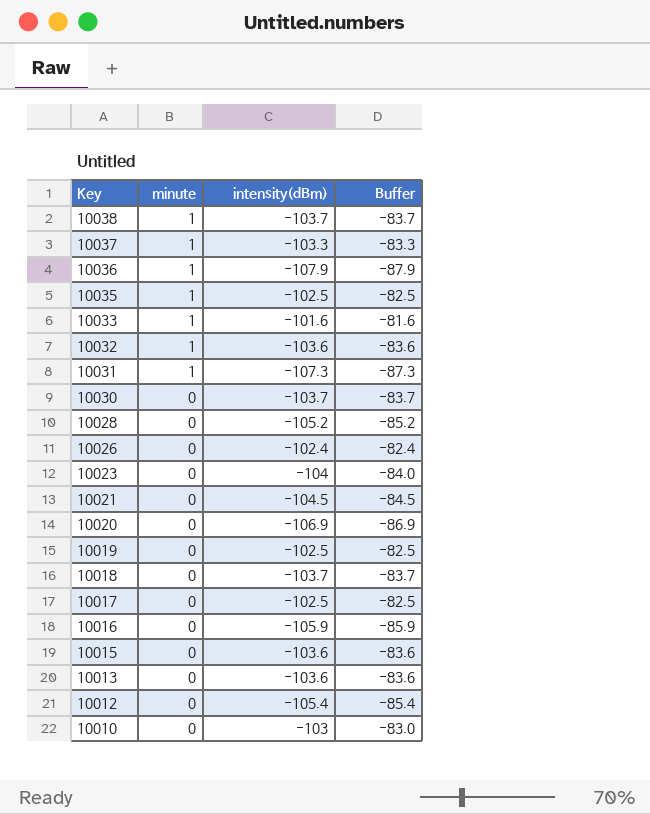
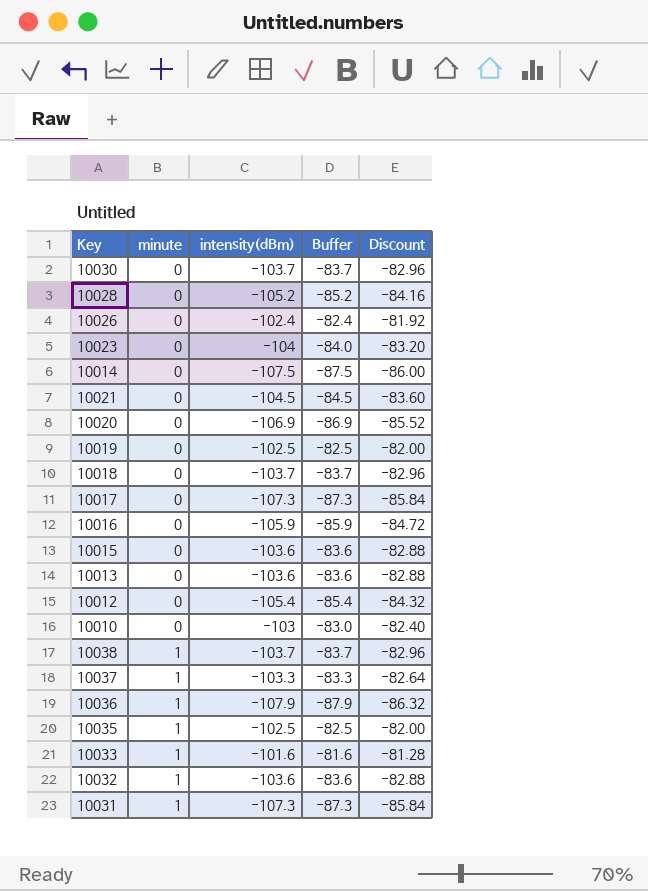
row order: Key descending -> minute ascending
column Discount | formula: none -> [intensity(dBm)] * 0.8
row 10014: none -> 0 | -107.5 | -87.5 | -86.00
10017 | intensity(dBm): -102.5 -> -107.3
10017 | Buffer: -82.5 -> -87.3

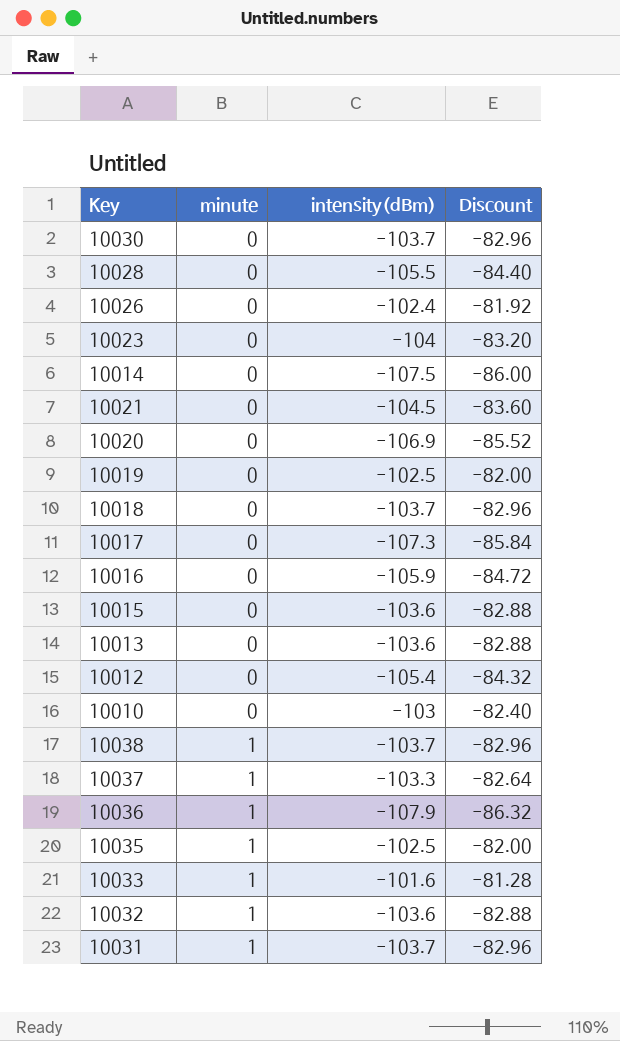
column Buffer | formula: [intensity(dBm)] + 20 -> none
10028 | intensity(dBm): -105.2 -> -105.5
10028 | Discount: -84.16 -> -84.40
10031 | intensity(dBm): -107.3 -> -103.7
10031 | Discount: -85.84 -> -82.96

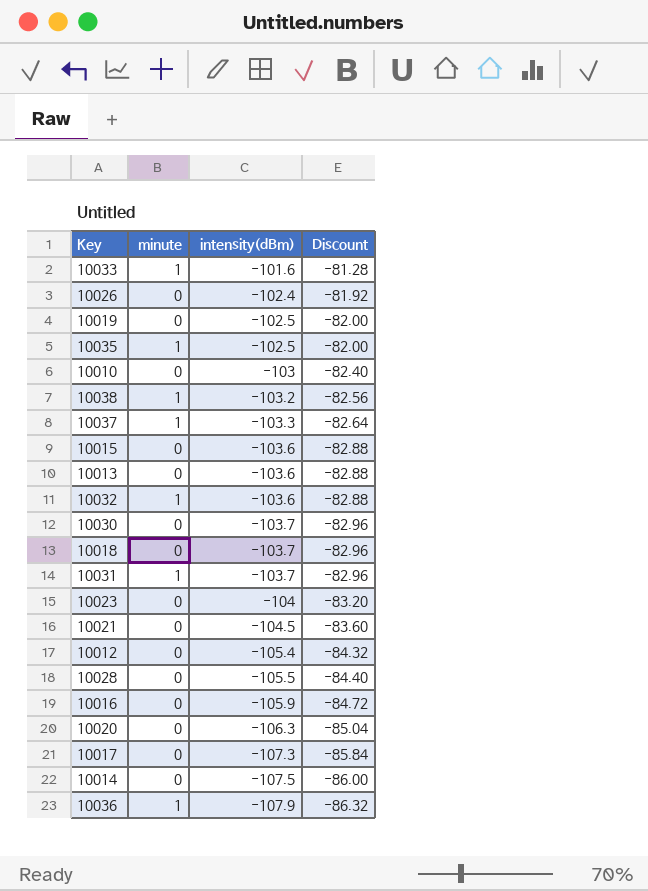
row order: minute ascending -> intensity(dBm) descending
10038 | intensity(dBm): -103.7 -> -103.2
10038 | Discount: -82.96 -> -82.56
10020 | intensity(dBm): -106.9 -> -106.3
10020 | Discount: -85.52 -> -85.04

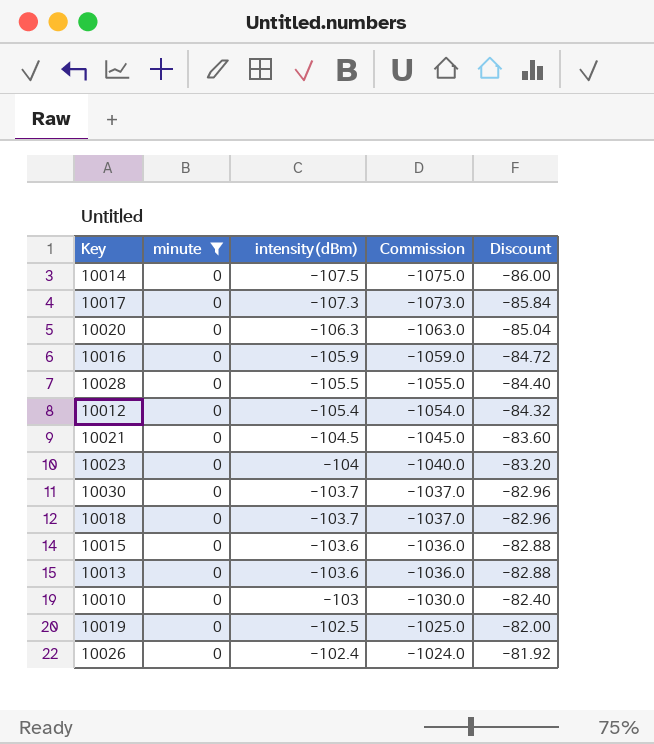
filter: none -> minute = 0
row order: intensity(dBm) descending -> intensity(dBm) ascending
column Commission | formula: none -> [intensity(dBm)] * 10

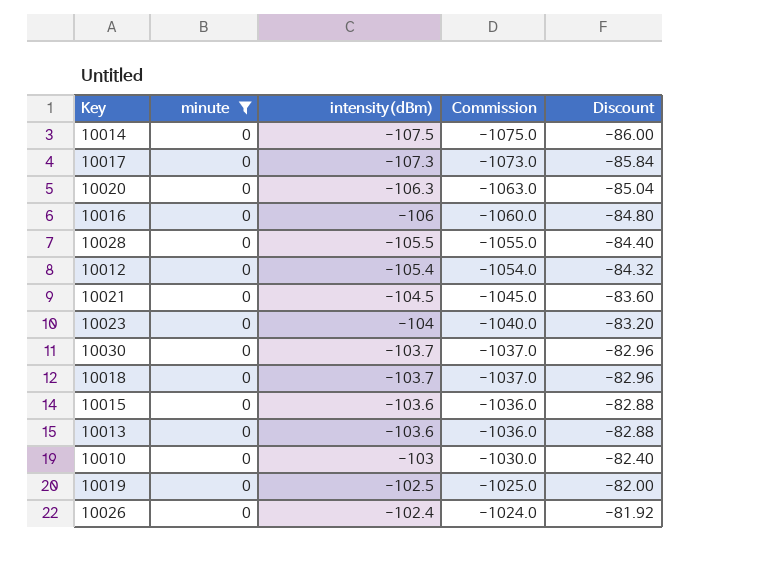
10016 | intensity(dBm): -105.9 -> -106
10016 | Commission: -1059.0 -> -1060.0
10016 | Discount: -84.72 -> -84.80

